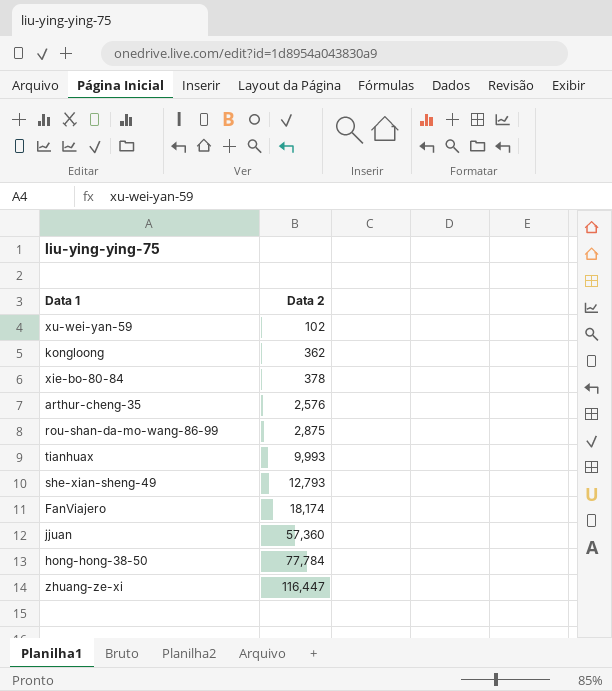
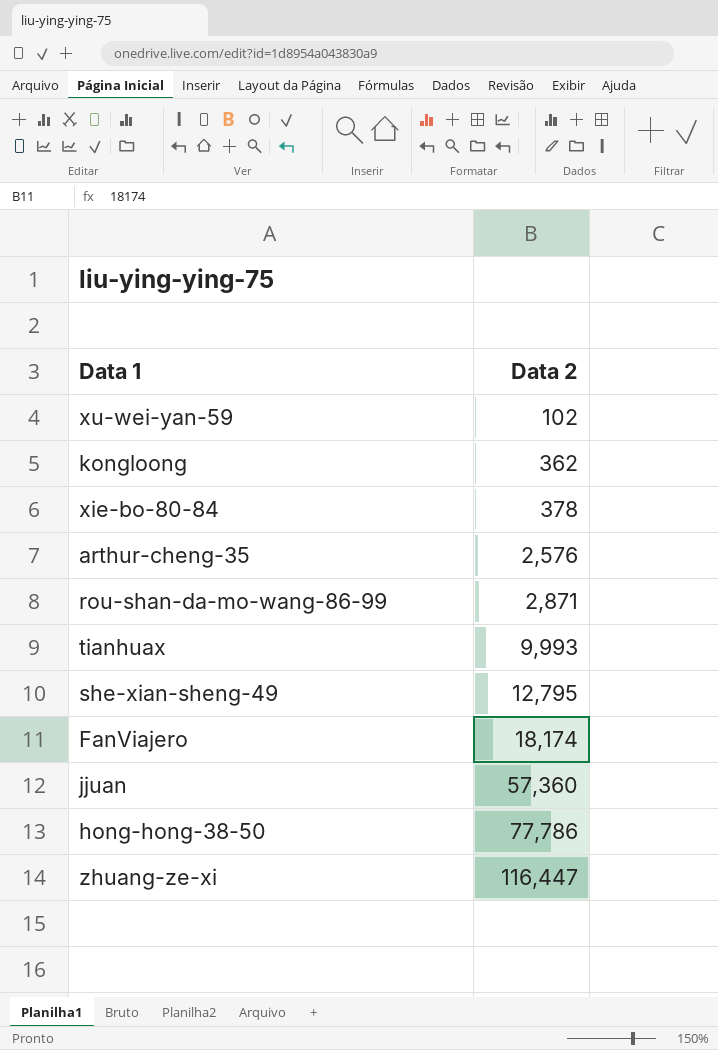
rou-shan-da-mo-wang-86-99 | Data 2: 2,875 -> 2,871
she-xian-sheng-49 | Data 2: 12,793 -> 12,795
hong-hong-38-50 | Data 2: 77,784 -> 77,786

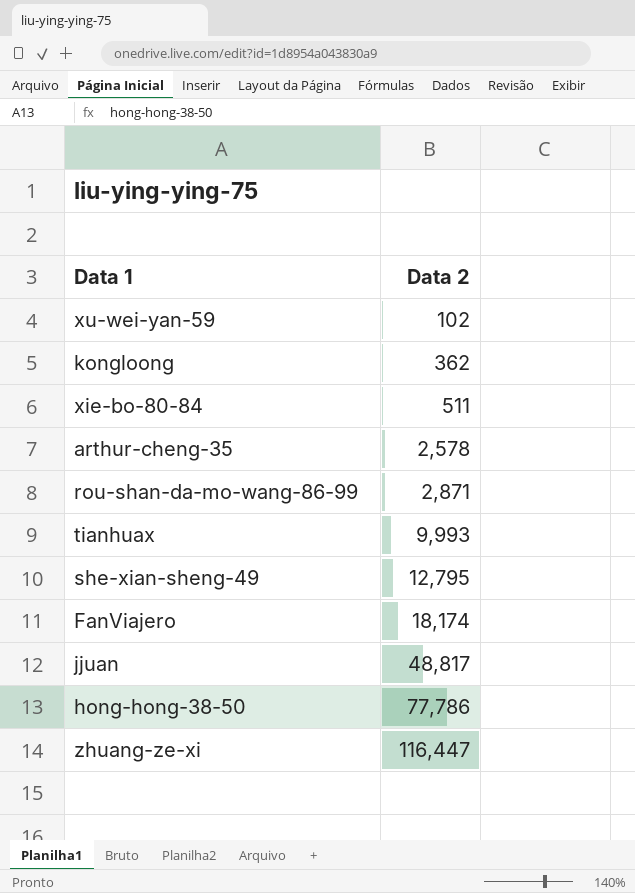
xie-bo-80-84 | Data 2: 378 -> 511
arthur-cheng-35 | Data 2: 2,576 -> 2,578
jjuan | Data 2: 57,360 -> 48,817

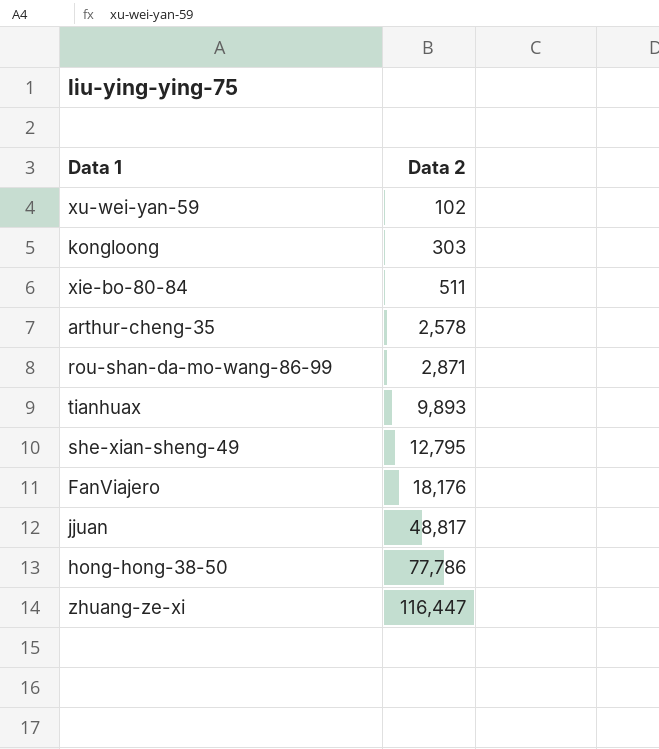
kongloong | Data 2: 362 -> 303
tianhuax | Data 2: 9,993 -> 9,893
FanViajero | Data 2: 18,174 -> 18,176

